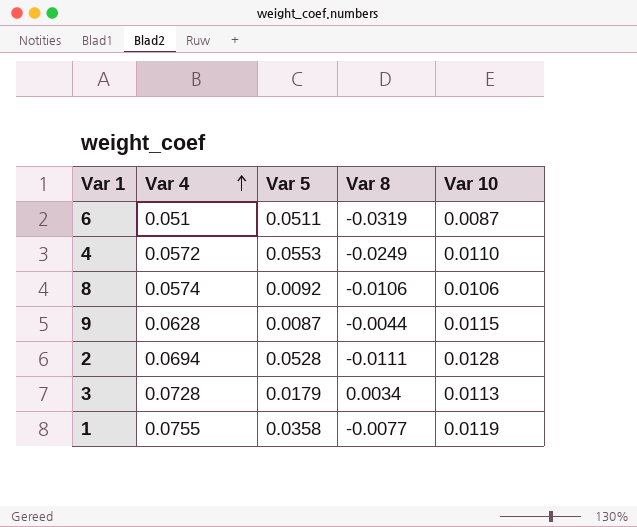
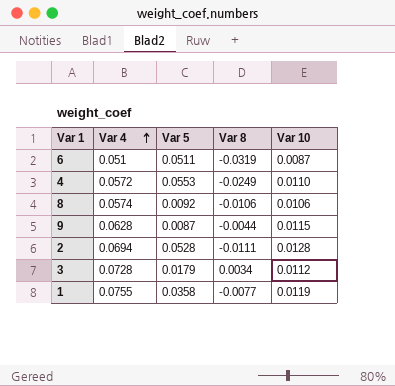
3 | Var 10: 0.0113 -> 0.0112

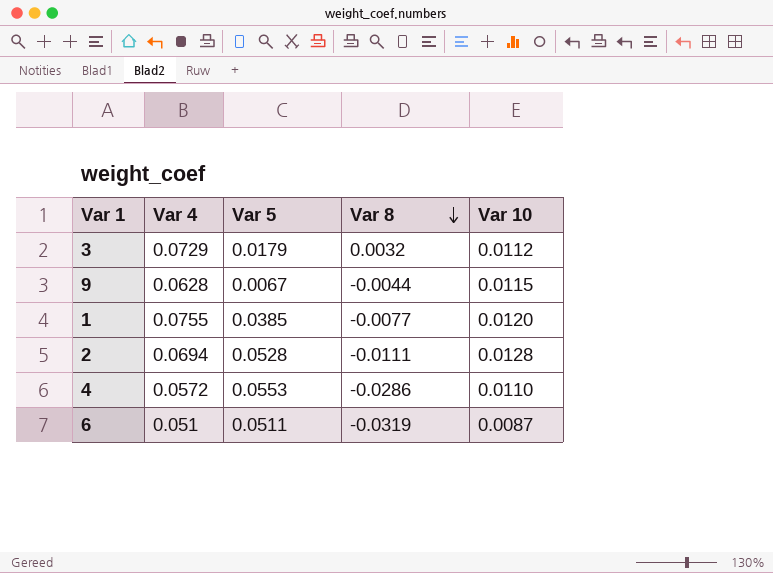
row order: Var 4 ascending -> Var 8 descending
row 8: 0.0574 | 0.0092 | -0.0106 | 0.0106 -> none
3 | Var 4: 0.0728 -> 0.0729
3 | Var 8: 0.0034 -> 0.0032
9 | Var 5: 0.0087 -> 0.0067
1 | Var 5: 0.0358 -> 0.0385
1 | Var 10: 0.0119 -> 0.0120
4 | Var 8: -0.0249 -> -0.0286

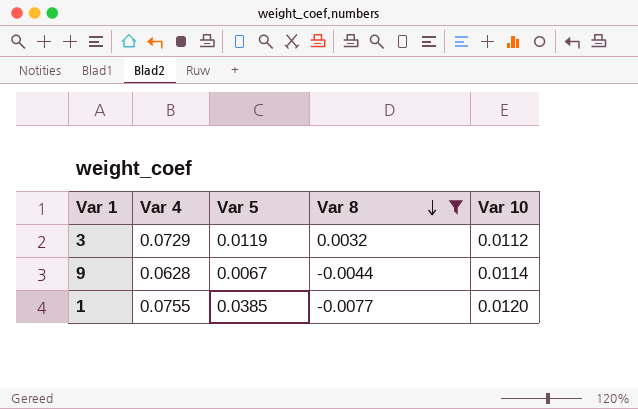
filter: none -> Var 8 >= -0.0077
3 | Var 5: 0.0179 -> 0.0119
9 | Var 10: 0.0115 -> 0.0114

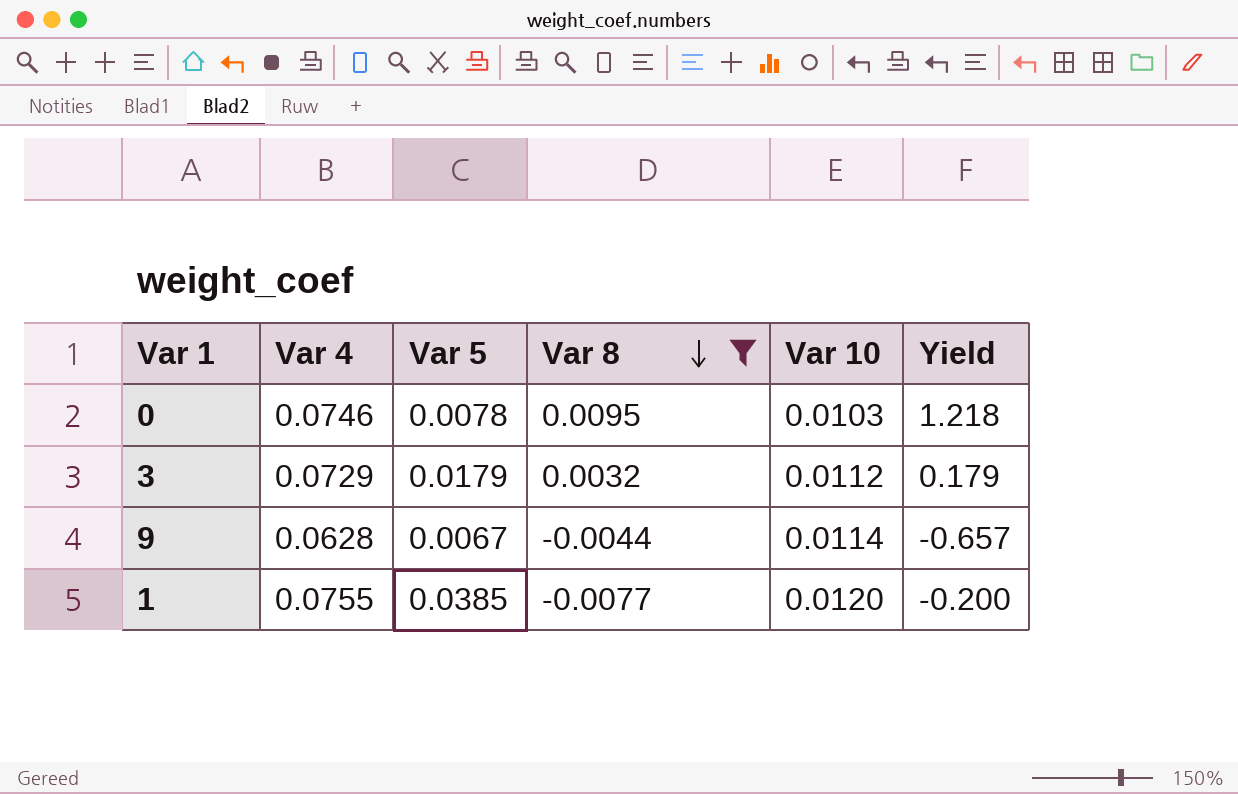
column Yield | formula: none -> [Var 8] / [Var 5]
row 0: none -> 0.0746 | 0.0078 | 0.0095 | 0.0103 | 1.218
3 | Var 5: 0.0119 -> 0.0179

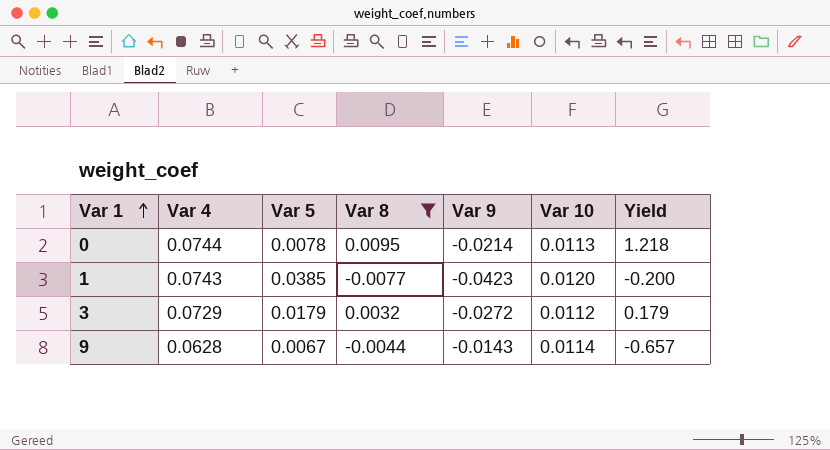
row order: Var 8 descending -> Var 1 ascending
column Var 9 | position: none -> 5
0 | Var 4: 0.0746 -> 0.0744
0 | Var 10: 0.0103 -> 0.0113
1 | Var 4: 0.0755 -> 0.0743

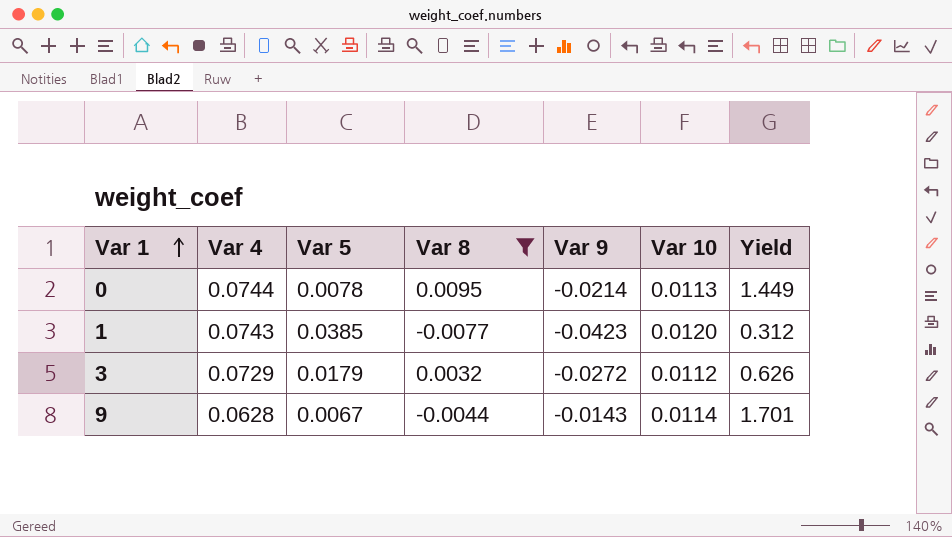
column Yield | formula: [Var 8] / [Var 5] -> [Var 10] / [Var 5]

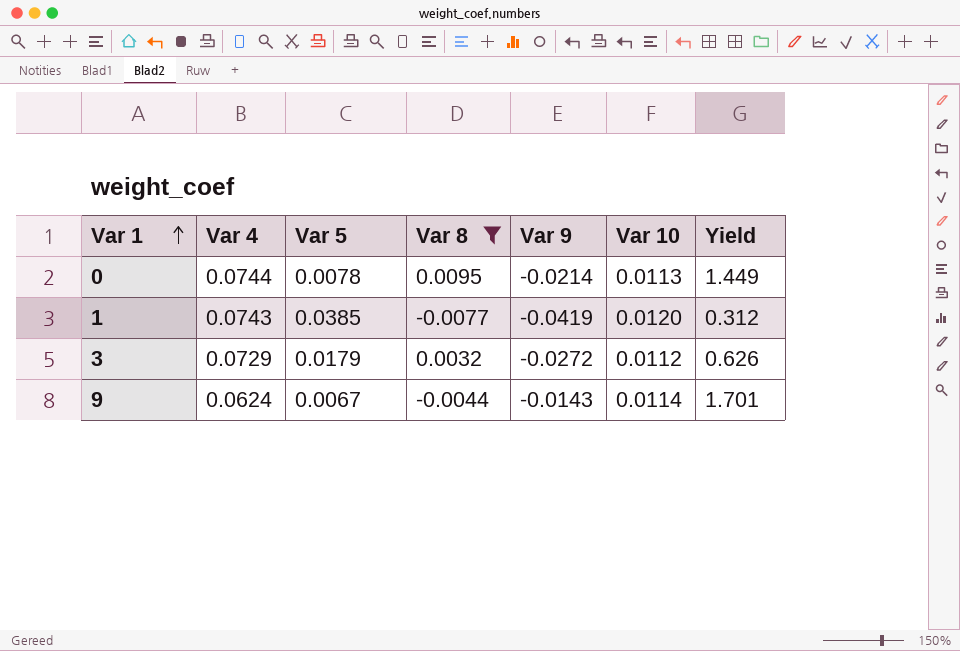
1 | Var 9: -0.0423 -> -0.0419
9 | Var 4: 0.0628 -> 0.0624

